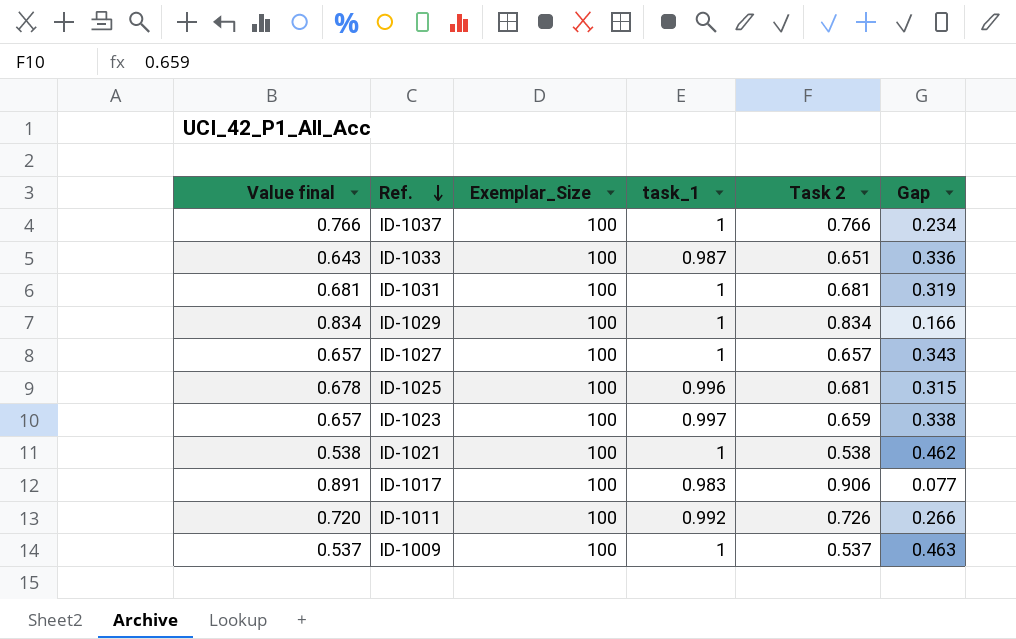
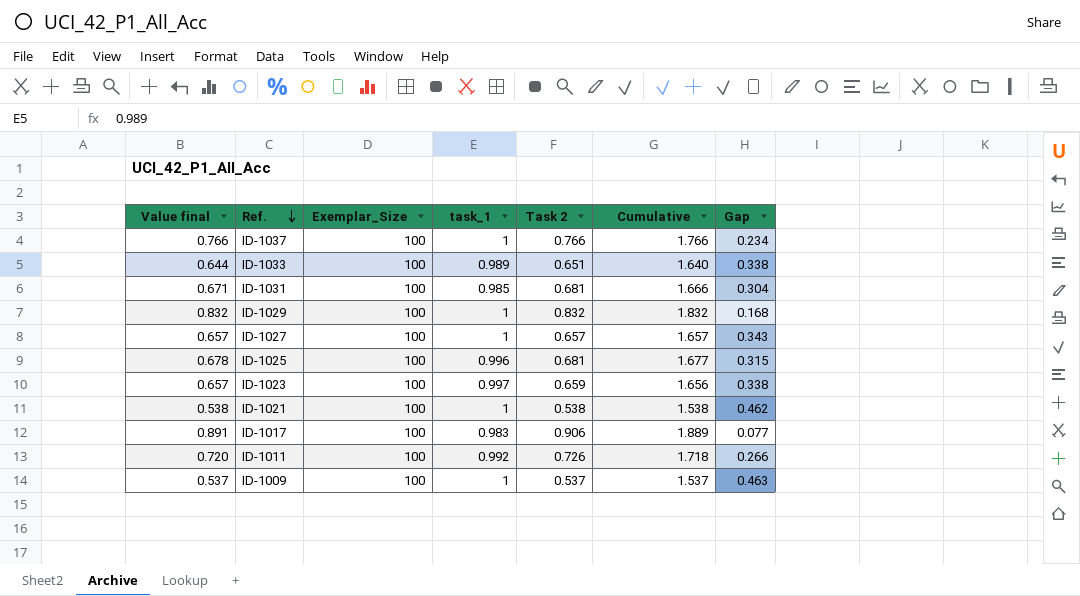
column Cumulative | formula: none -> [task_1] + [Task 2]
ID-1033 | Value final: 0.643 -> 0.644
ID-1033 | task_1: 0.987 -> 0.989
ID-1033 | Gap: 0.336 -> 0.338
ID-1031 | Value final: 0.681 -> 0.671
ID-1031 | task_1: 1 -> 0.985
ID-1031 | Gap: 0.319 -> 0.304
ID-1029 | Value final: 0.834 -> 0.832
ID-1029 | Task 2: 0.834 -> 0.832
ID-1029 | Gap: 0.166 -> 0.168

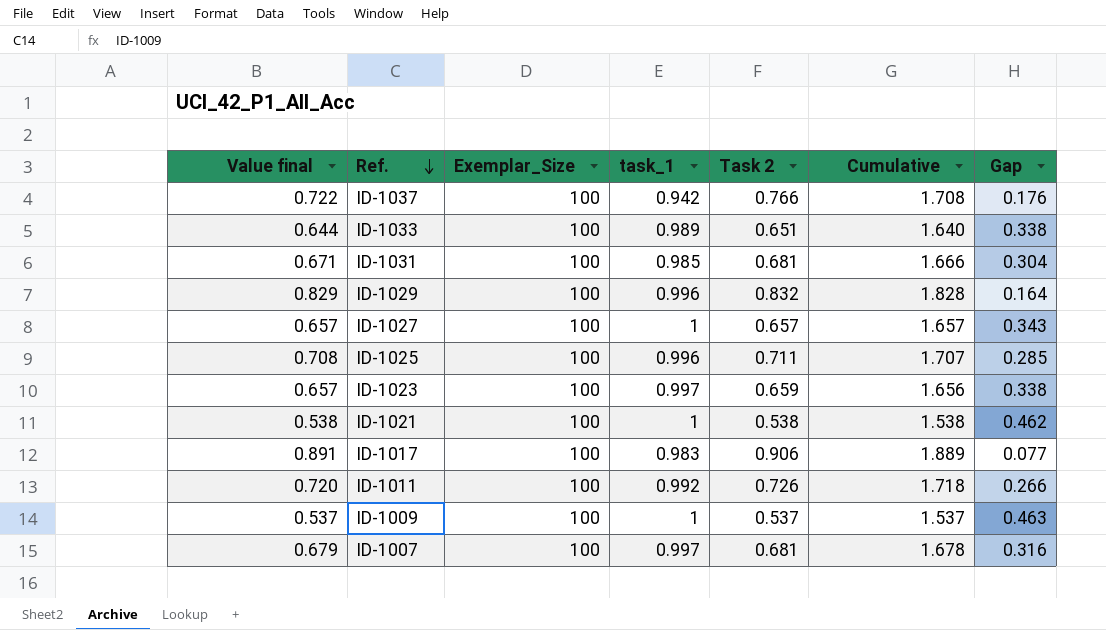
ID-1037 | Value final: 0.766 -> 0.722
ID-1037 | task_1: 1 -> 0.942
ID-1037 | Cumulative: 1.766 -> 1.708
ID-1037 | Gap: 0.234 -> 0.176
ID-1029 | Value final: 0.832 -> 0.829
ID-1029 | task_1: 1 -> 0.996
ID-1029 | Cumulative: 1.832 -> 1.828
ID-1029 | Gap: 0.168 -> 0.164
ID-1025 | Value final: 0.678 -> 0.708
ID-1025 | Task 2: 0.681 -> 0.711
ID-1025 | Cumulative: 1.677 -> 1.707
ID-1025 | Gap: 0.315 -> 0.285
row ID-1007: none -> 0.679 | 100 | 0.997 | 0.681 | 1.678 | 0.316

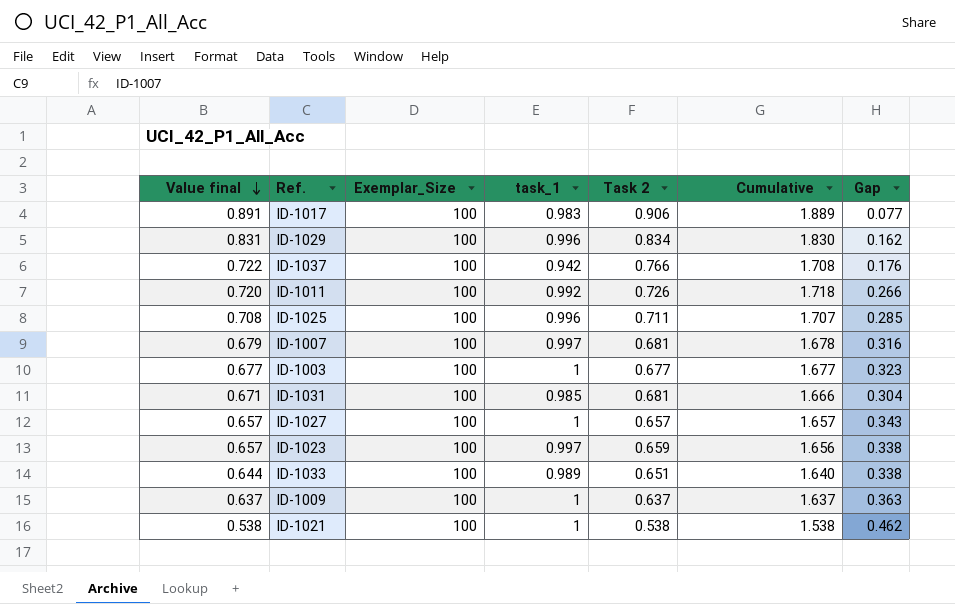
row order: Ref. descending -> Value final descending
ID-1029 | Value final: 0.829 -> 0.831
ID-1029 | Task 2: 0.832 -> 0.834
ID-1029 | Cumulative: 1.828 -> 1.830
ID-1029 | Gap: 0.164 -> 0.162
row ID-1003: none -> 0.677 | 100 | 1 | 0.677 | 1.677 | 0.323
ID-1009 | Value final: 0.537 -> 0.637
ID-1009 | Task 2: 0.537 -> 0.637
ID-1009 | Cumulative: 1.537 -> 1.637
ID-1009 | Gap: 0.463 -> 0.363

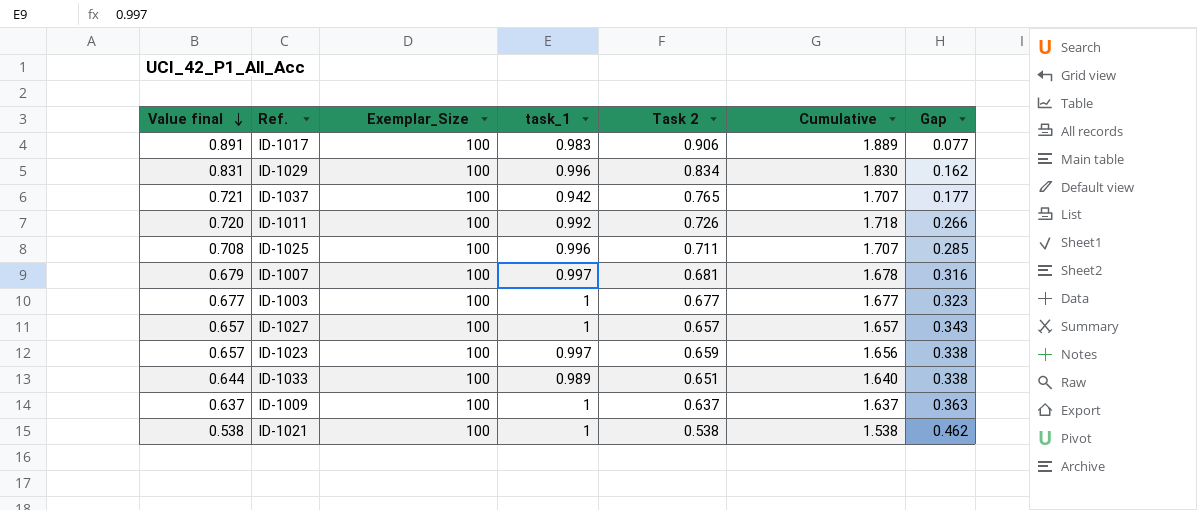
row ID-1031: 0.671 | 100 | 0.985 | 0.681 | 1.666 | 0.304 -> none
ID-1037 | Value final: 0.722 -> 0.721
ID-1037 | Task 2: 0.766 -> 0.765
ID-1037 | Cumulative: 1.708 -> 1.707
ID-1037 | Gap: 0.176 -> 0.177

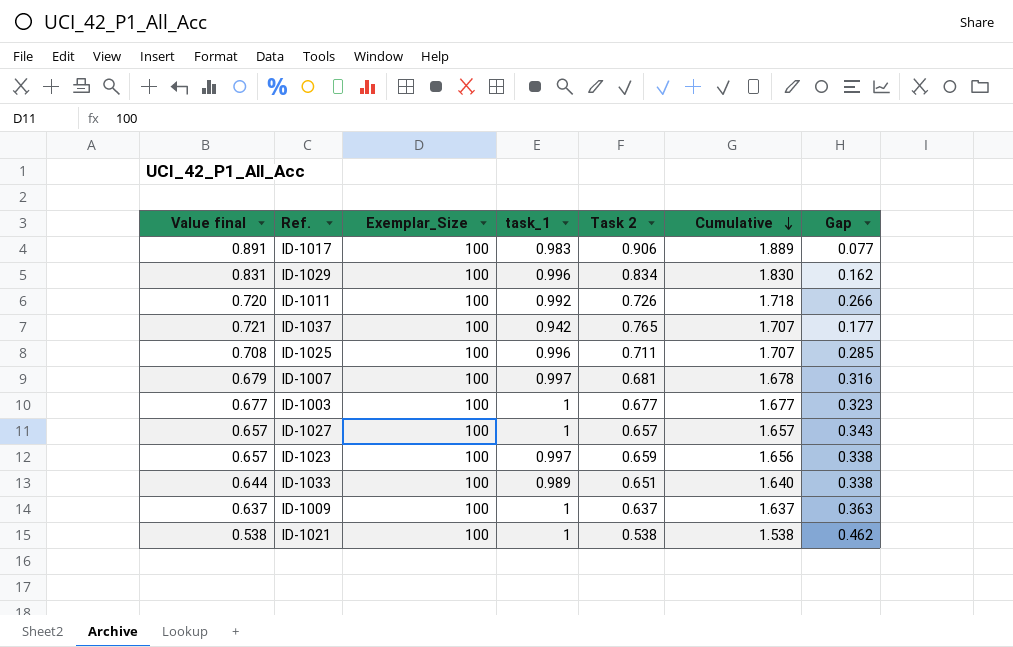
row order: Value final descending -> Cumulative descending

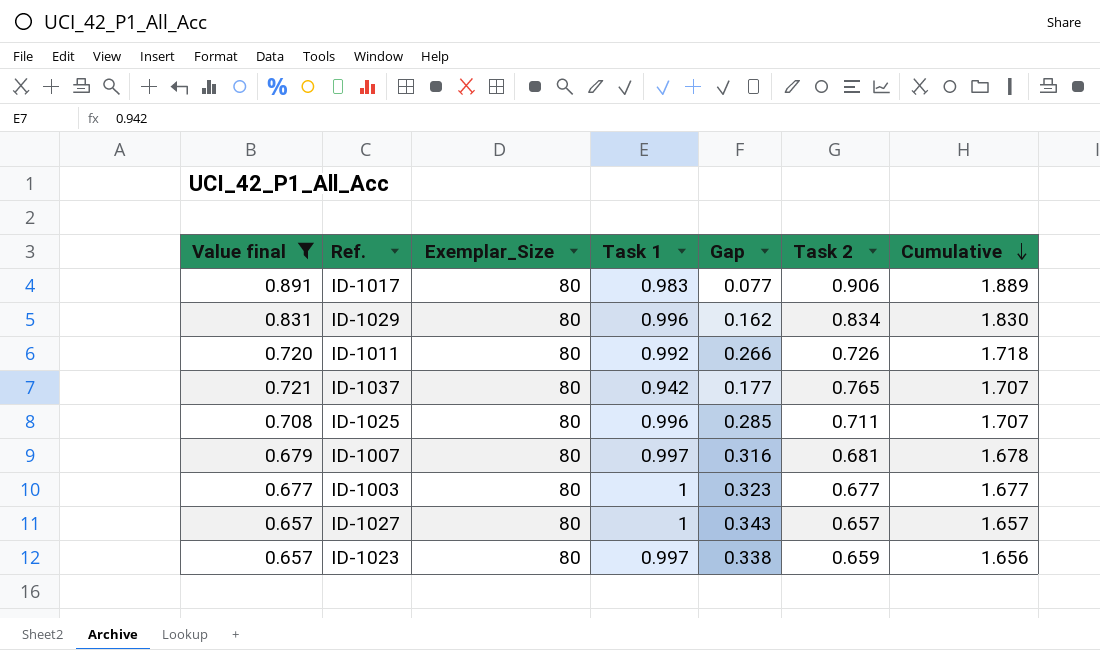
filter: none -> Value final >= 0.657
column name: task_1 -> Task 1
column Gap | position: 7 -> 5
ID-1017 | Exemplar_Size: 100 -> 80
ID-1029 | Exemplar_Size: 100 -> 80
ID-1011 | Exemplar_Size: 100 -> 80
ID-1037 | Exemplar_Size: 100 -> 80
ID-1025 | Exemplar_Size: 100 -> 80
ID-1007 | Exemplar_Size: 100 -> 80
ID-1003 | Exemplar_Size: 100 -> 80
ID-1027 | Exemplar_Size: 100 -> 80
ID-1023 | Exemplar_Size: 100 -> 80

